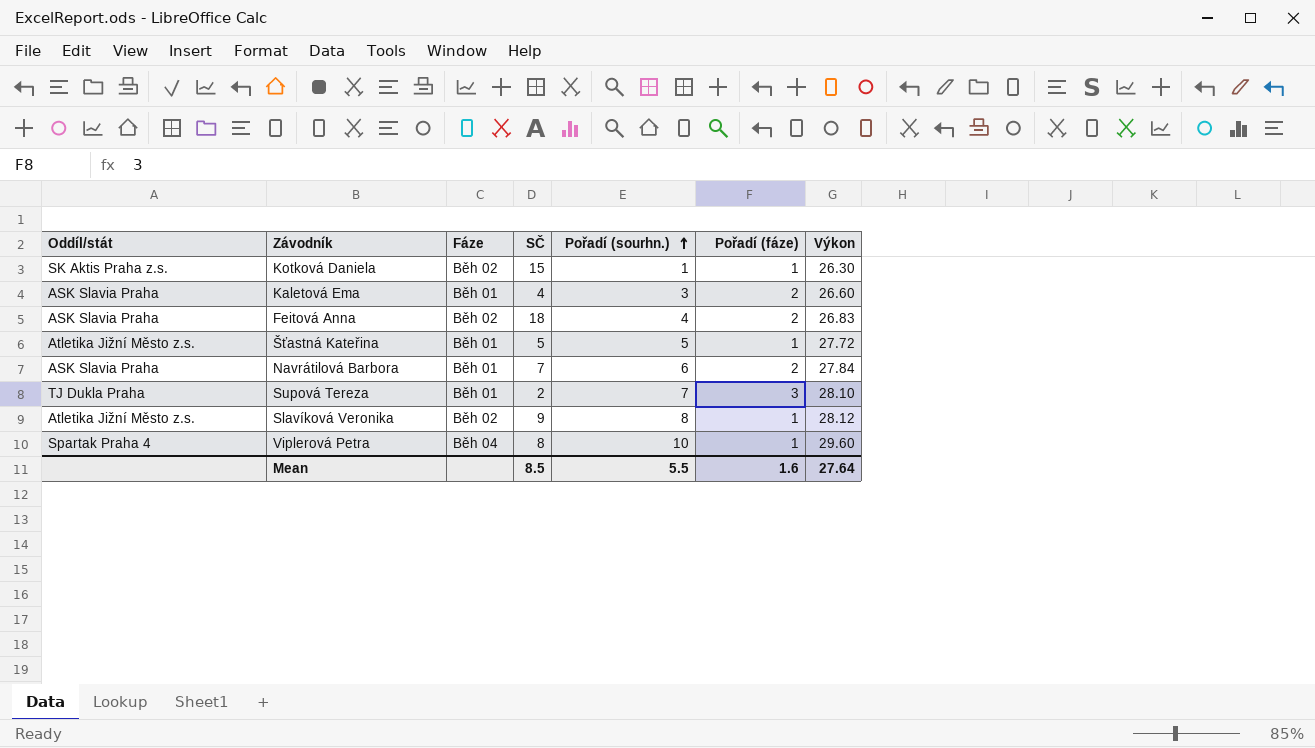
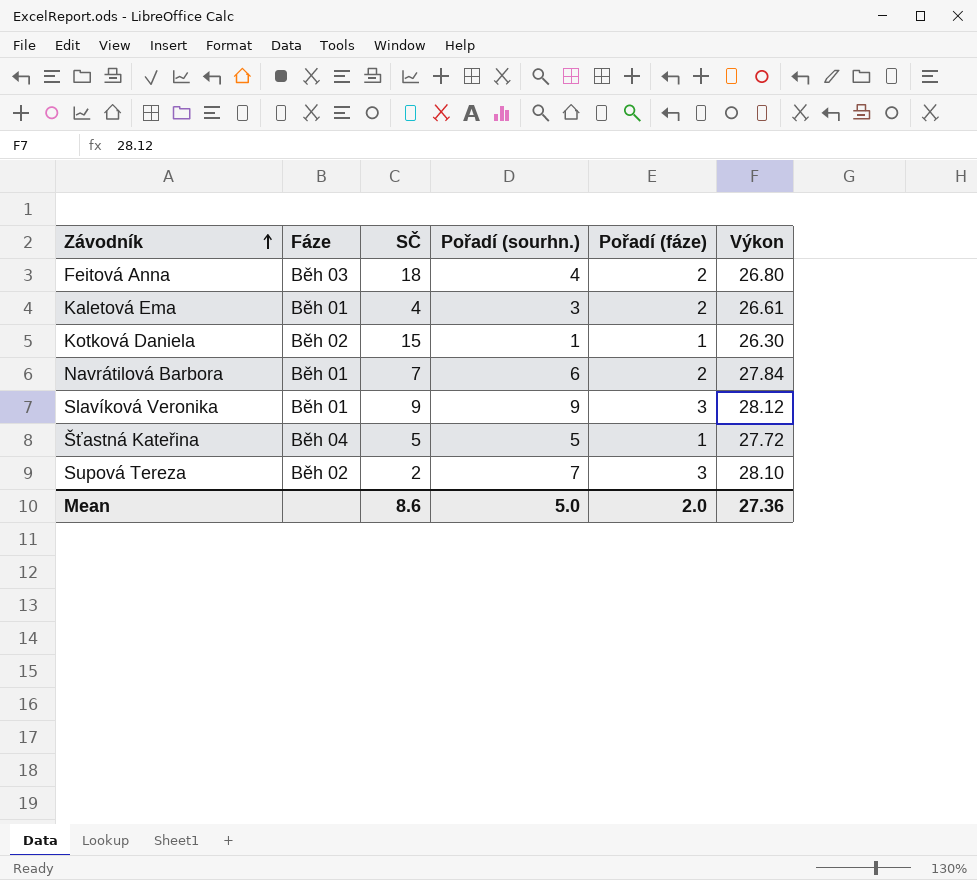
row order: Pořadí (sourhn.) ascending -> Závodník ascending
column Oddíl/stát | position: 1 -> none
row Viplerová Petra: Spartak Praha 4 | Běh 04 | 8 | 10 | 1 | 29.60 -> none
Feitová Anna | Fáze: Běh 02 -> Běh 03
Feitová Anna | Výkon: 26.83 -> 26.80
Kaletová Ema | Výkon: 26.60 -> 26.61
Slavíková Veronika | Fáze: Běh 02 -> Běh 01
Slavíková Veronika | Pořadí (sourhn.): 8 -> 9
Slavíková Veronika | Pořadí (fáze): 1 -> 3
Šťastná Kateřina | Fáze: Běh 01 -> Běh 04
Supová Tereza | Fáze: Běh 01 -> Běh 02
Mean | SČ: 8.5 -> 8.6
Mean | Pořadí (sourhn.): 5.5 -> 5.0
Mean | Pořadí (fáze): 1.6 -> 2.0
Mean | Výkon: 27.64 -> 27.36

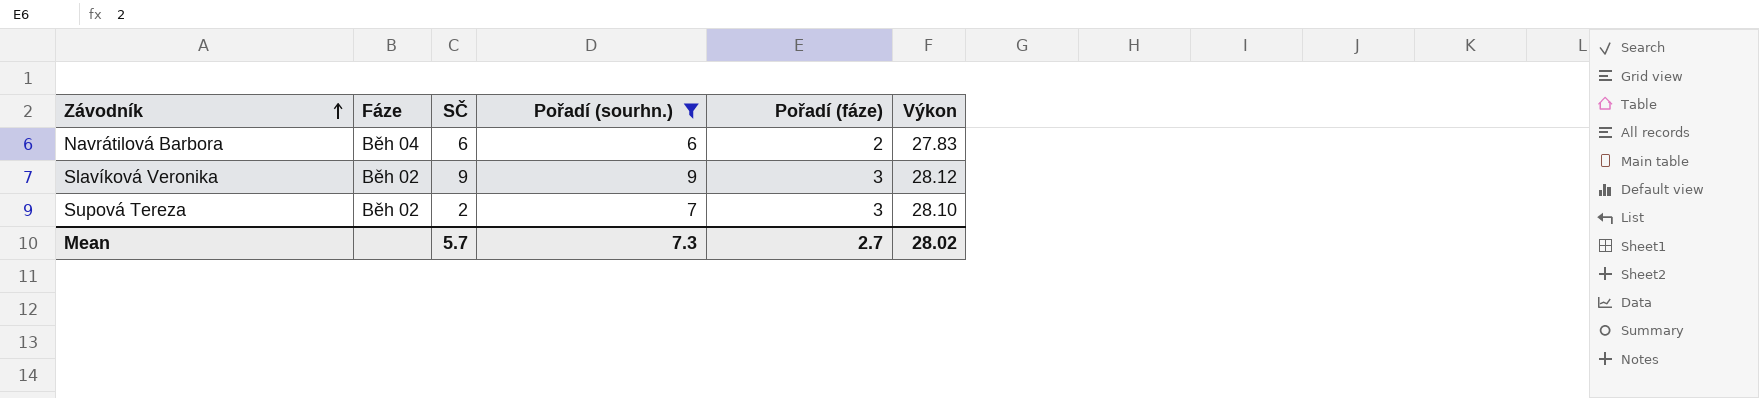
filter: none -> Pořadí (sourhn.) >= 6
Navrátilová Barbora | Fáze: Běh 01 -> Běh 04
Navrátilová Barbora | SČ: 7 -> 6
Navrátilová Barbora | Výkon: 27.84 -> 27.83
Slavíková Veronika | Fáze: Běh 01 -> Běh 02
Mean | SČ: 8.6 -> 5.7
Mean | Pořadí (sourhn.): 5.0 -> 7.3
Mean | Pořadí (fáze): 2.0 -> 2.7
Mean | Výkon: 27.36 -> 28.02

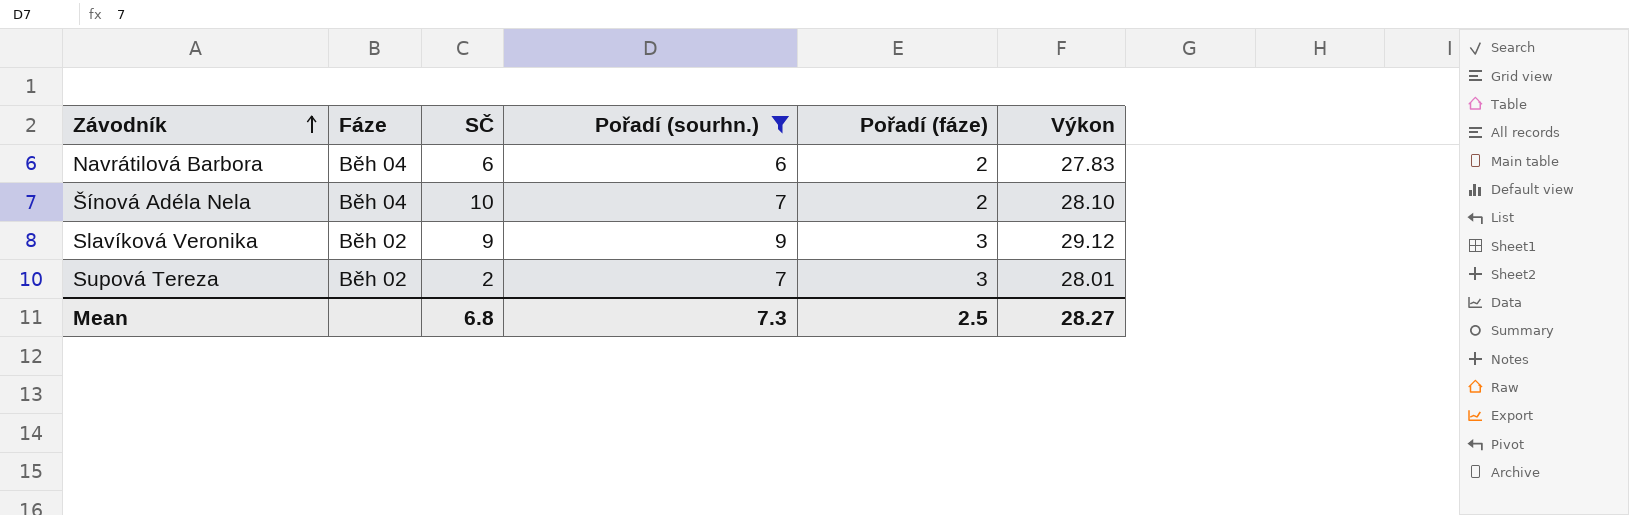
row Šínová Adéla Nela: none -> Běh 04 | 10 | 7 | 2 | 28.10
Slavíková Veronika | Výkon: 28.12 -> 29.12
Supová Tereza | Výkon: 28.10 -> 28.01
Mean | SČ: 5.7 -> 6.8
Mean | Pořadí (fáze): 2.7 -> 2.5
Mean | Výkon: 28.02 -> 28.27

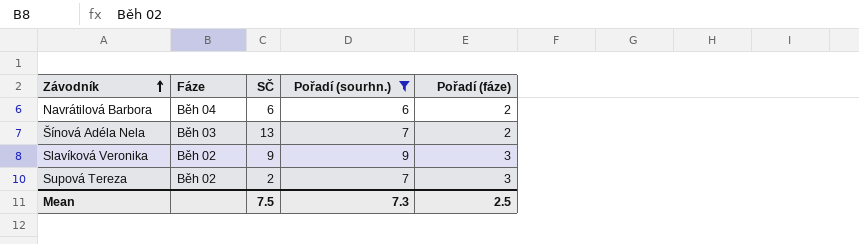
column Výkon | position: 6 -> none
Šínová Adéla Nela | Fáze: Běh 04 -> Běh 03
Šínová Adéla Nela | SČ: 10 -> 13
Mean | SČ: 6.8 -> 7.5

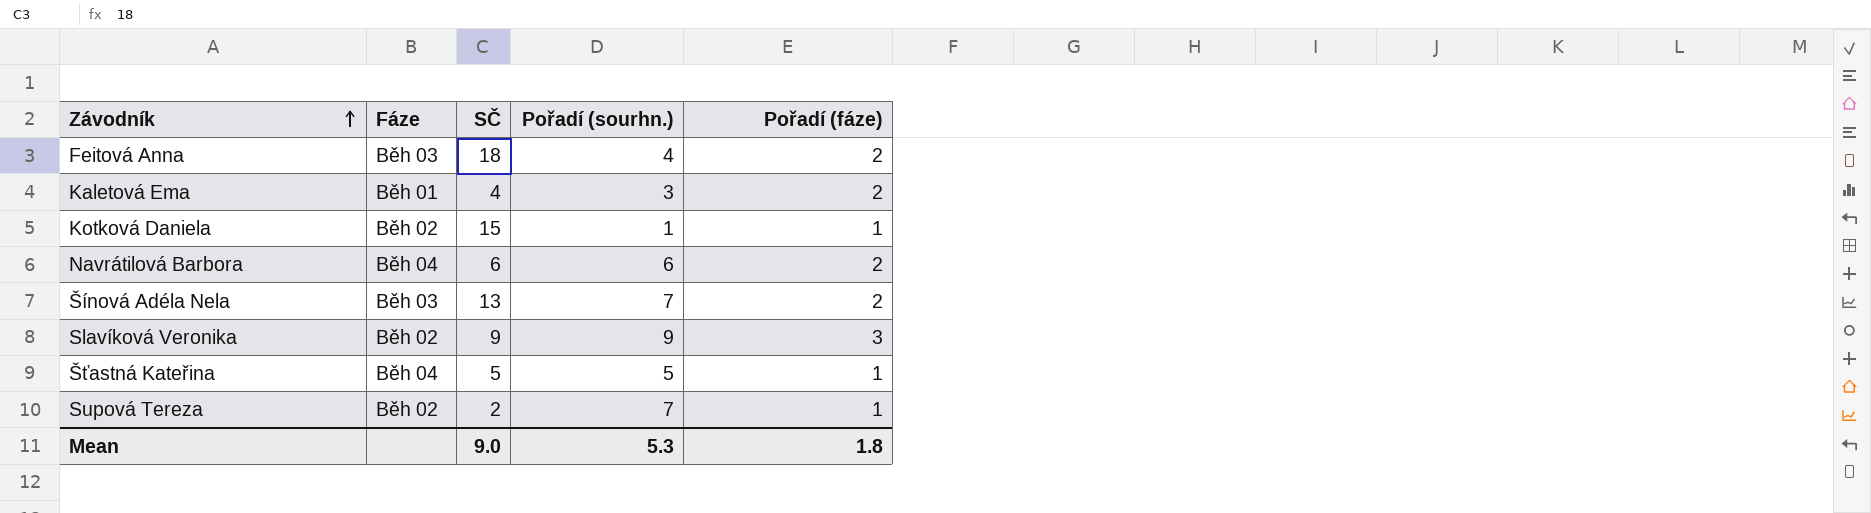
filter: Pořadí (sourhn.) >= 6 -> none
Supová Tereza | Pořadí (fáze): 3 -> 1
Mean | SČ: 7.5 -> 9.0
Mean | Pořadí (sourhn.): 7.3 -> 5.3
Mean | Pořadí (fáze): 2.5 -> 1.8

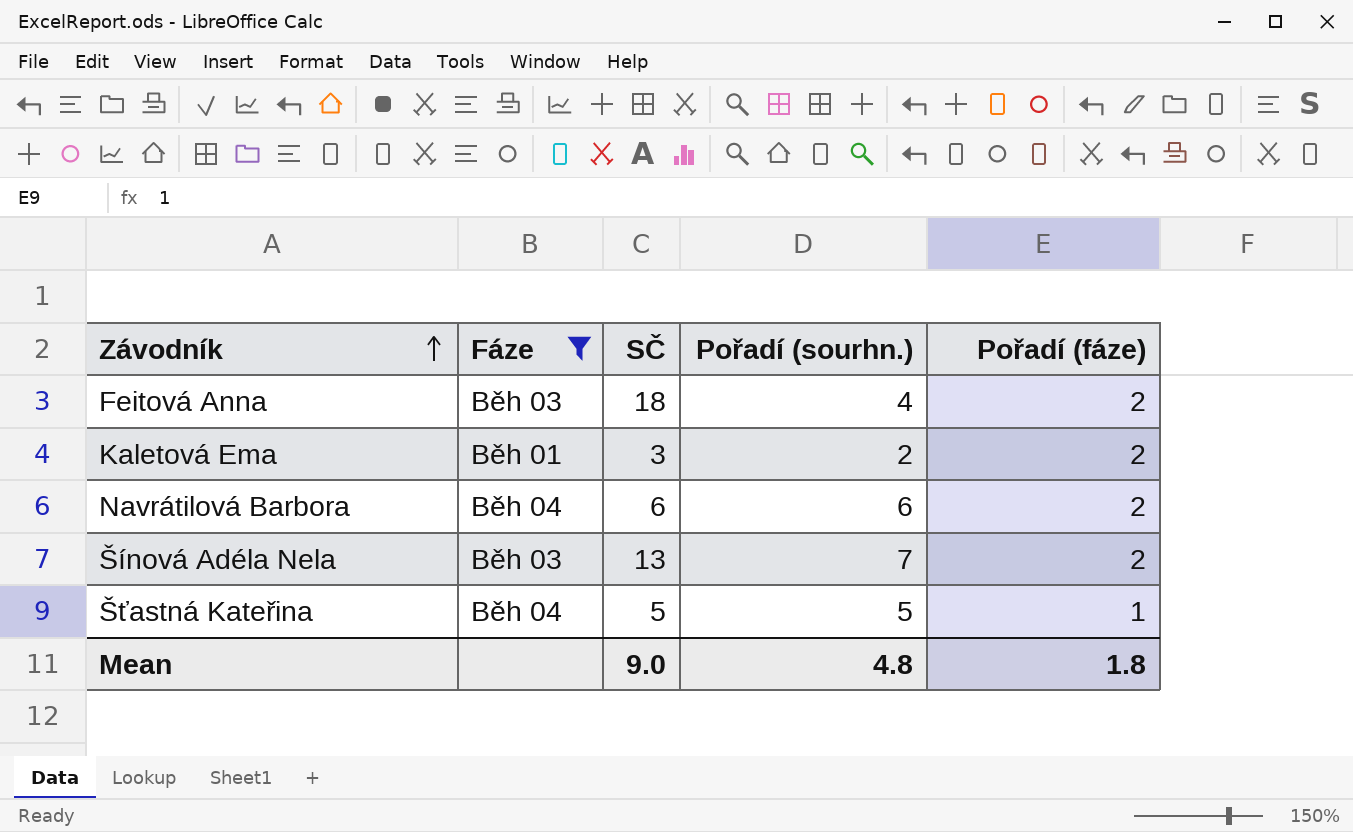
filter: none -> Fáze != Běh 02
Kaletová Ema | SČ: 4 -> 3
Kaletová Ema | Pořadí (sourhn.): 3 -> 2
Mean | Pořadí (sourhn.): 5.3 -> 4.8

